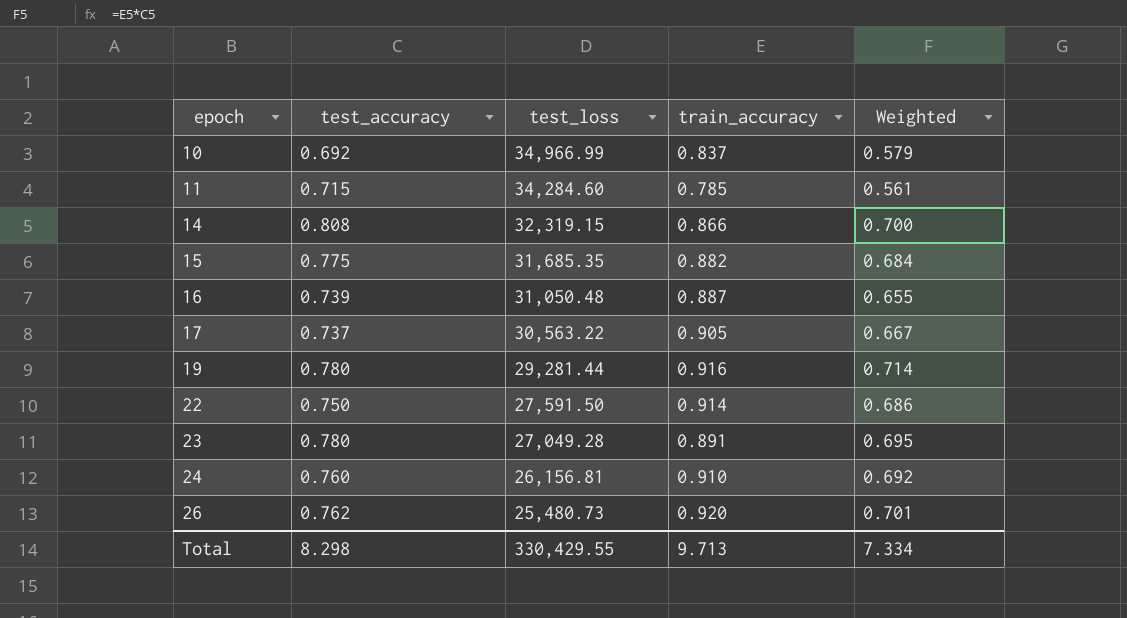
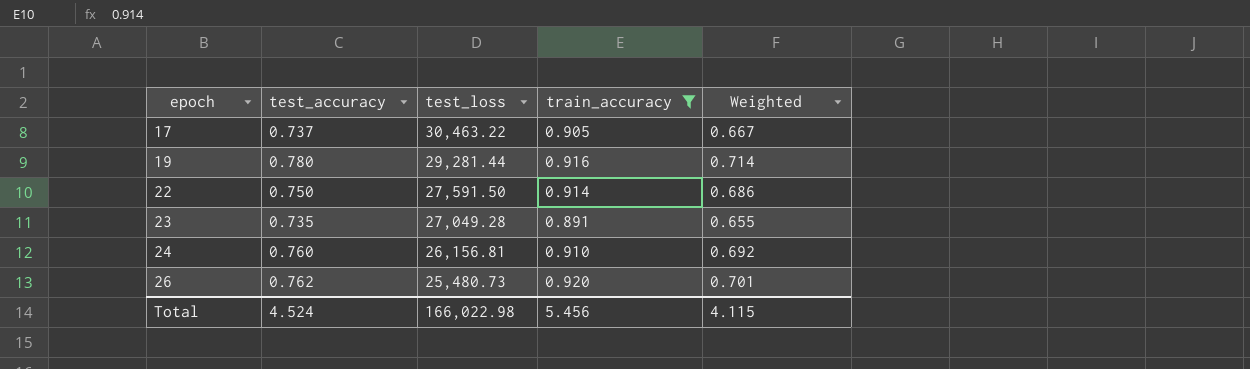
filter: none -> train_accuracy >= 0.891
17 | test_loss: 30,563.22 -> 30,463.22
23 | test_accuracy: 0.780 -> 0.735
23 | Weighted: 0.695 -> 0.655
Total | test_accuracy: 8.298 -> 4.524
Total | test_loss: 330,429.55 -> 166,022.98
Total | train_accuracy: 9.713 -> 5.456
Total | Weighted: 7.334 -> 4.115

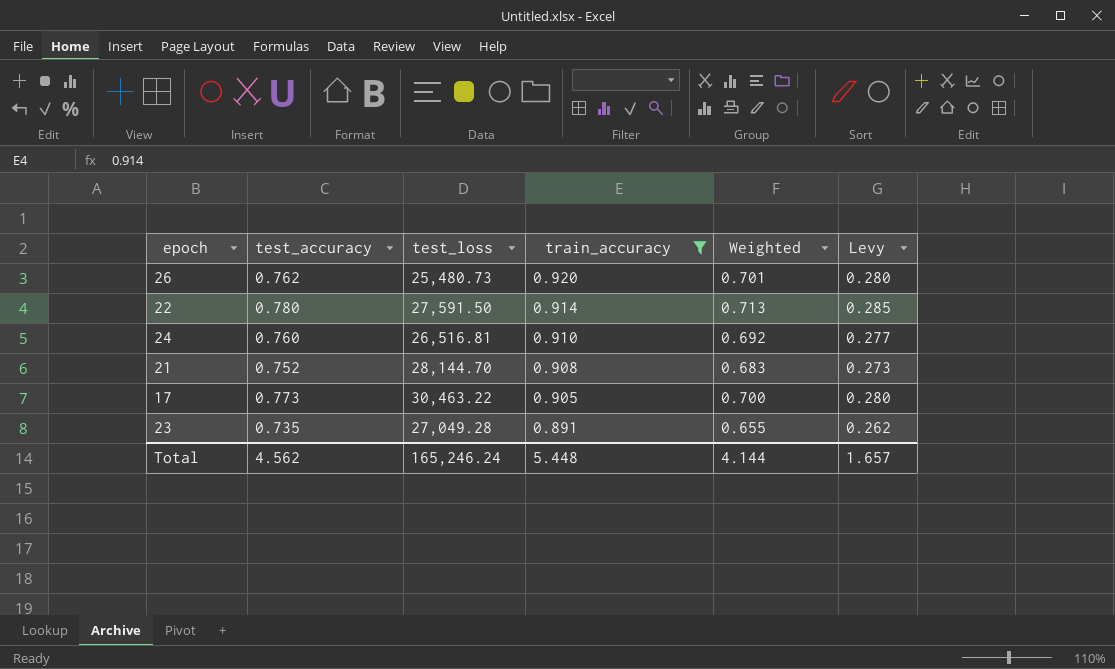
row order: epoch ascending -> train_accuracy descending
column Levy | formula: none -> [Weighted] * 0.4
row 19: 0.780 | 29,281.44 | 0.916 | 0.714 -> none
22 | test_accuracy: 0.750 -> 0.780
22 | Weighted: 0.686 -> 0.713
24 | test_loss: 26,156.81 -> 26,516.81
row 21: none -> 0.752 | 28,144.70 | 0.908 | 0.683 | 0.273
17 | test_accuracy: 0.737 -> 0.773
17 | Weighted: 0.667 -> 0.700
Total | test_accuracy: 4.524 -> 4.562
Total | test_loss: 166,022.98 -> 165,246.24
Total | train_accuracy: 5.456 -> 5.448
Total | Weighted: 4.115 -> 4.144

